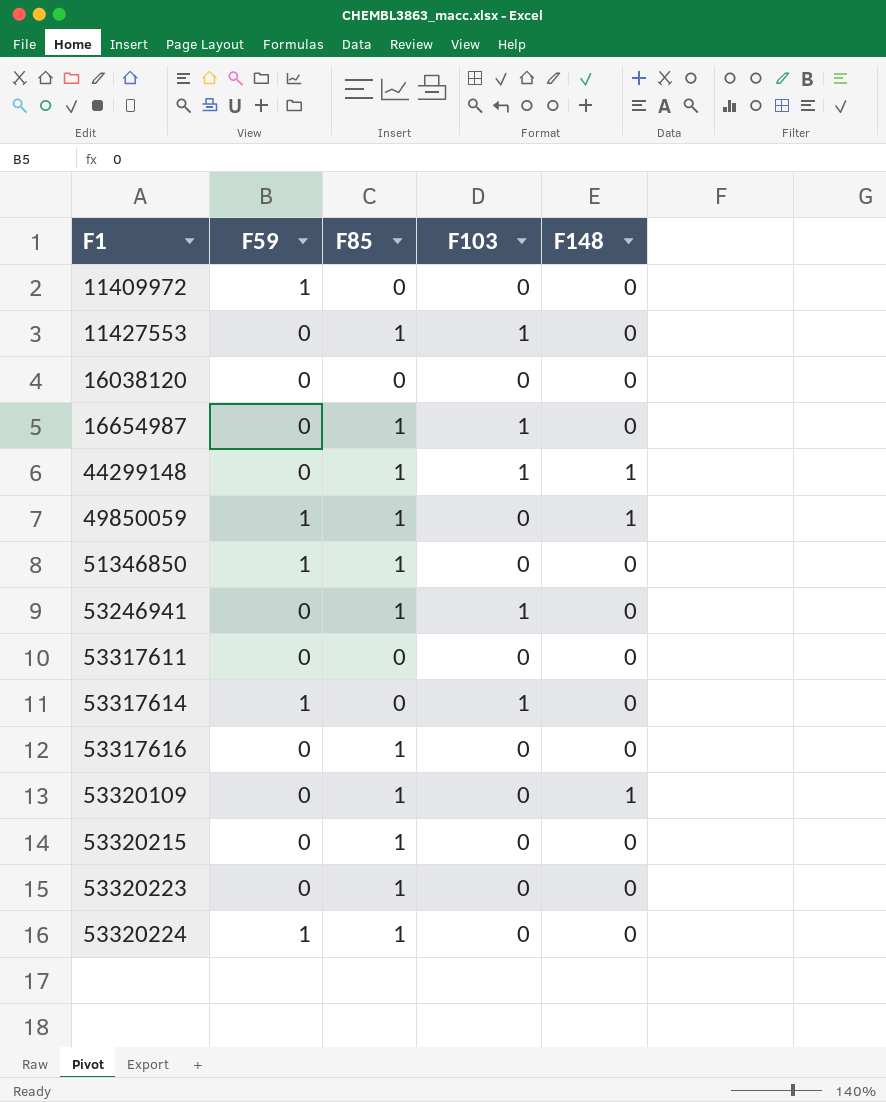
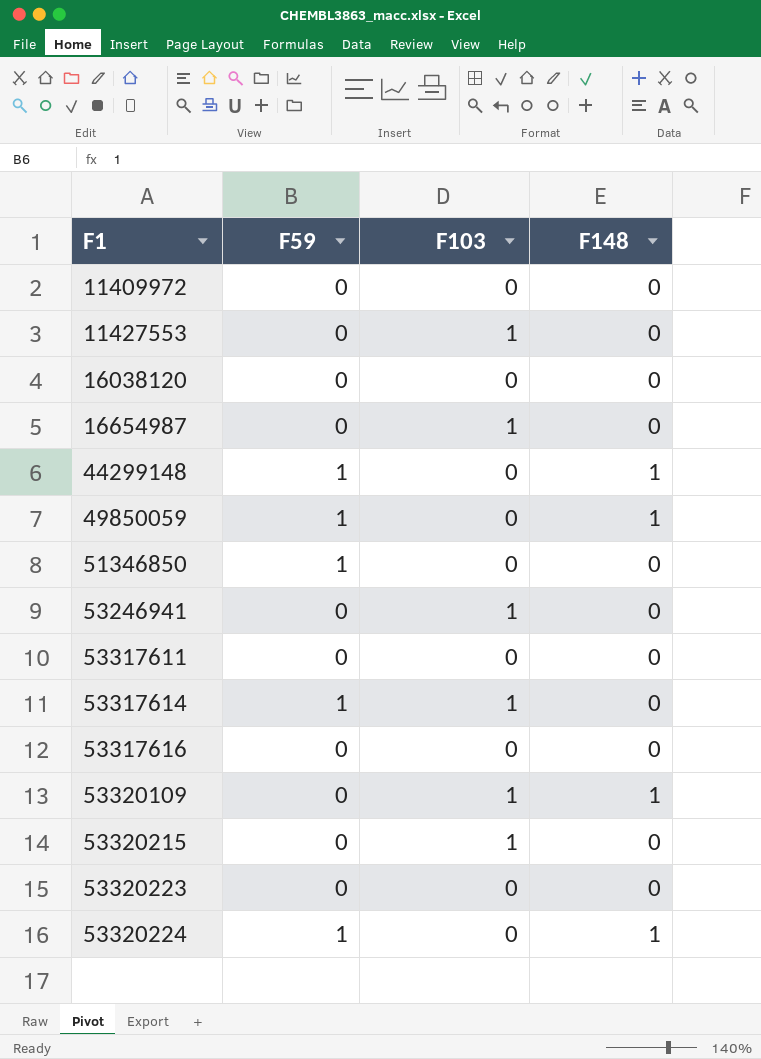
column F85 | position: 3 -> none
11409972 | F59: 1 -> 0
44299148 | F59: 0 -> 1
44299148 | F103: 1 -> 0
53320109 | F103: 0 -> 1
53320215 | F103: 0 -> 1
53320224 | F148: 0 -> 1

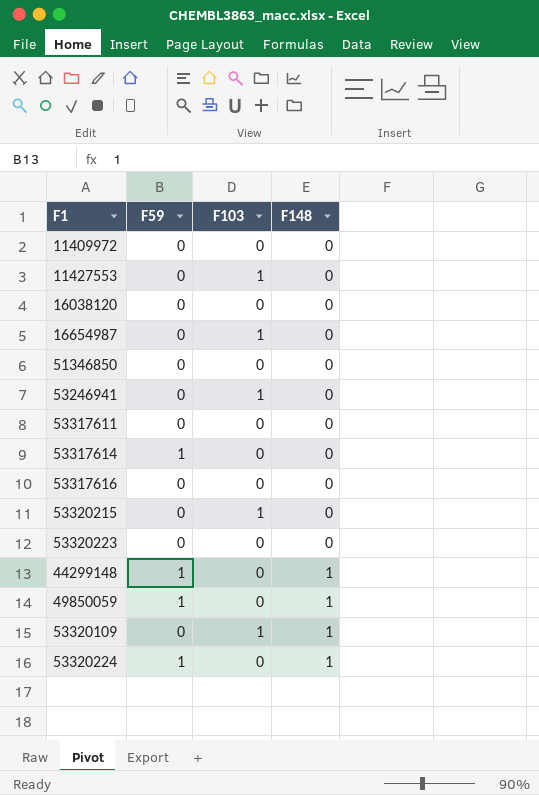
row order: F1 ascending -> F148 ascending
51346850 | F59: 1 -> 0
53317614 | F103: 1 -> 0

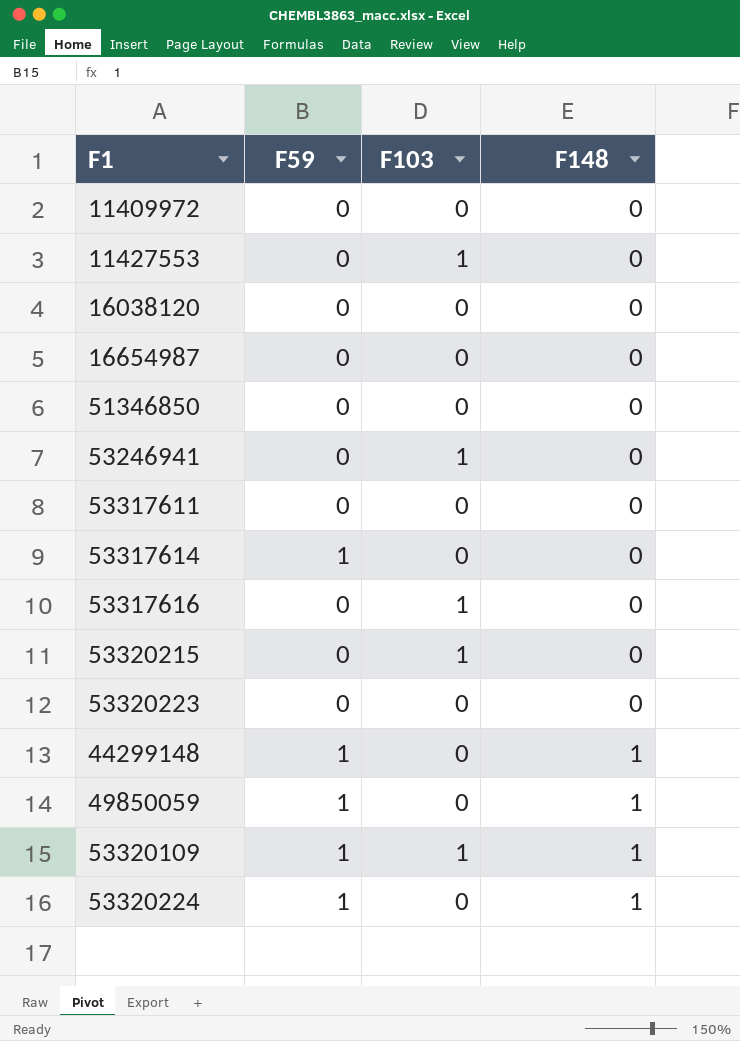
16654987 | F103: 1 -> 0
53317616 | F103: 0 -> 1
53320109 | F59: 0 -> 1

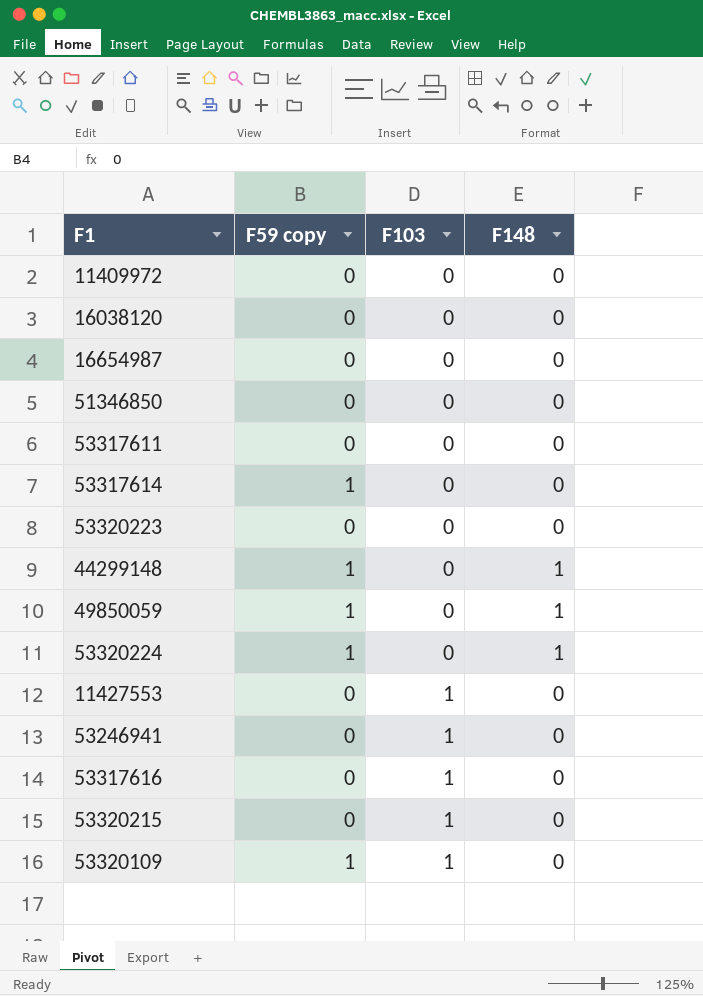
row order: F148 ascending -> F103 ascending
column name: F59 -> F59 copy
53320109 | F148: 1 -> 0

